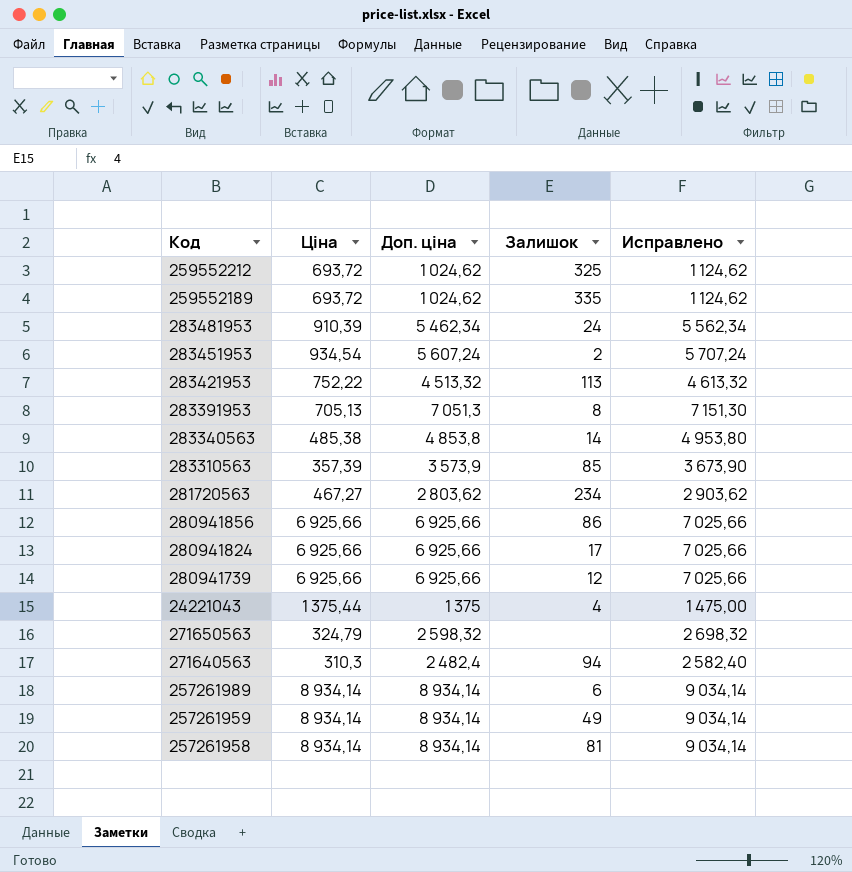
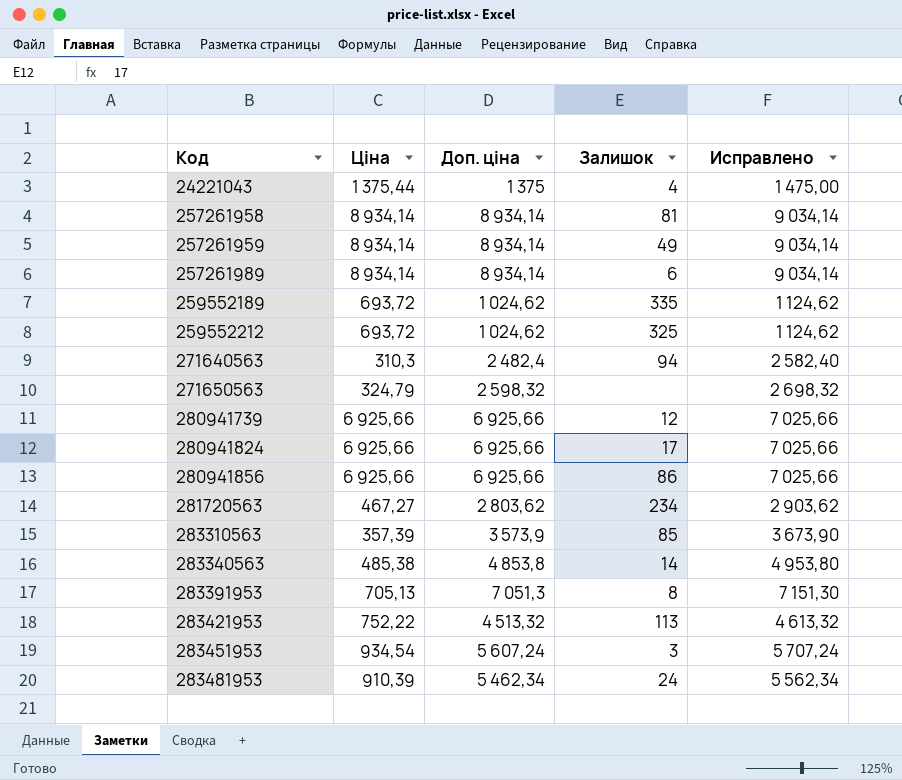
row order: none -> Код ascending
283451953 | Залишок: 2 -> 3

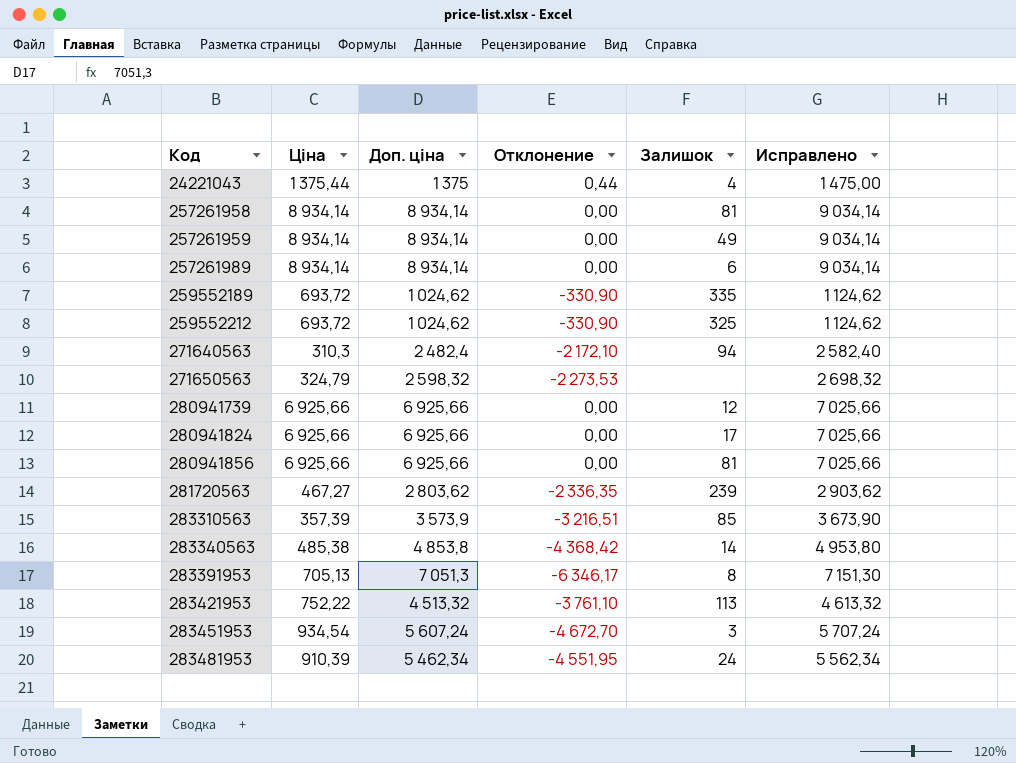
column Отклонение | formula: none -> [Ціна] - [Доп. ціна]
280941856 | Залишок: 86 -> 81
281720563 | Залишок: 234 -> 239

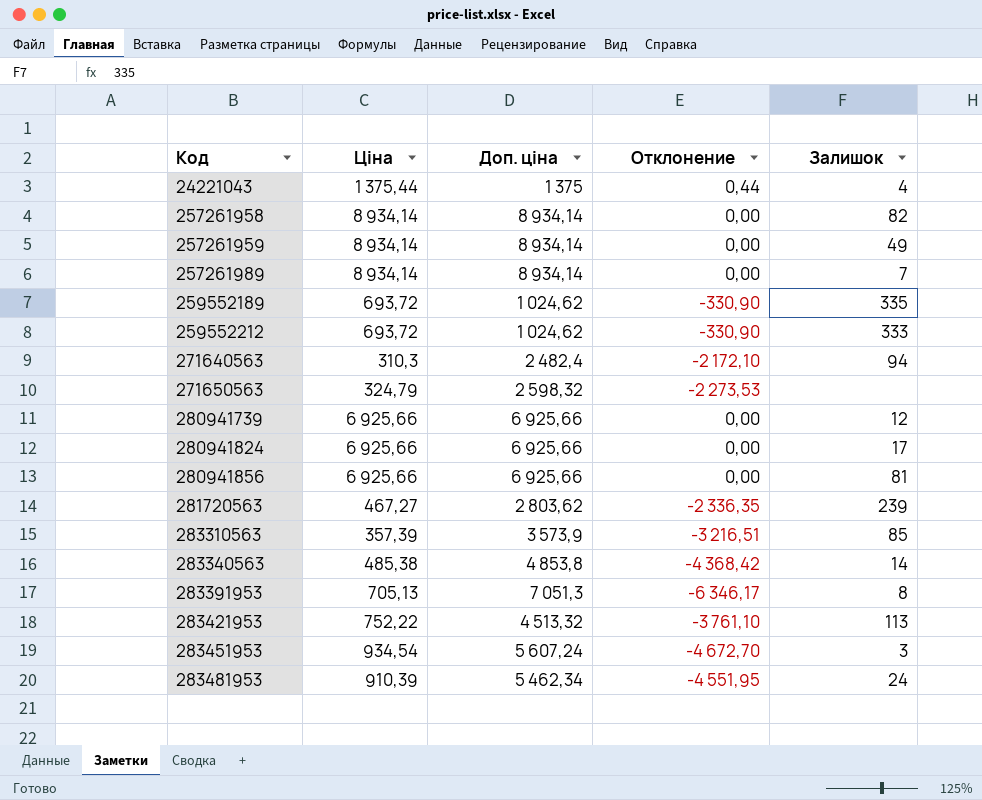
column Исправлено | formula: [Доп. ціна] + 100 -> none
257261958 | Залишок: 81 -> 82
257261989 | Залишок: 6 -> 7
259552212 | Залишок: 325 -> 333

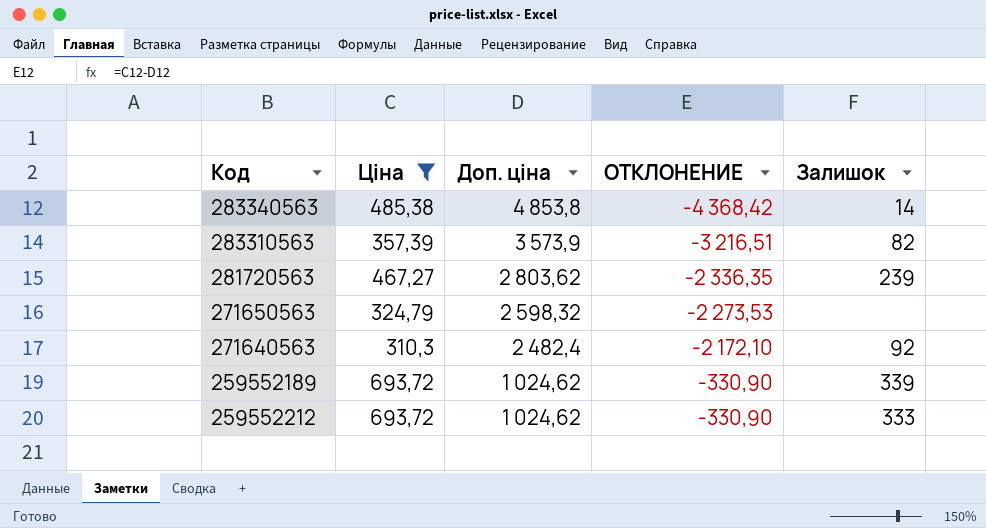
filter: none -> Ціна <= 693,72
row order: Код ascending -> Доп. ціна descending
column name: Отклонение -> ОТКЛОНЕНИЕ
283310563 | Залишок: 85 -> 82
271640563 | Залишок: 94 -> 92
259552189 | Залишок: 335 -> 339

